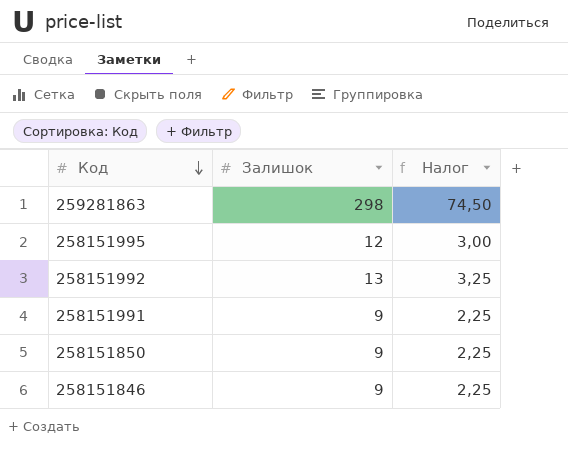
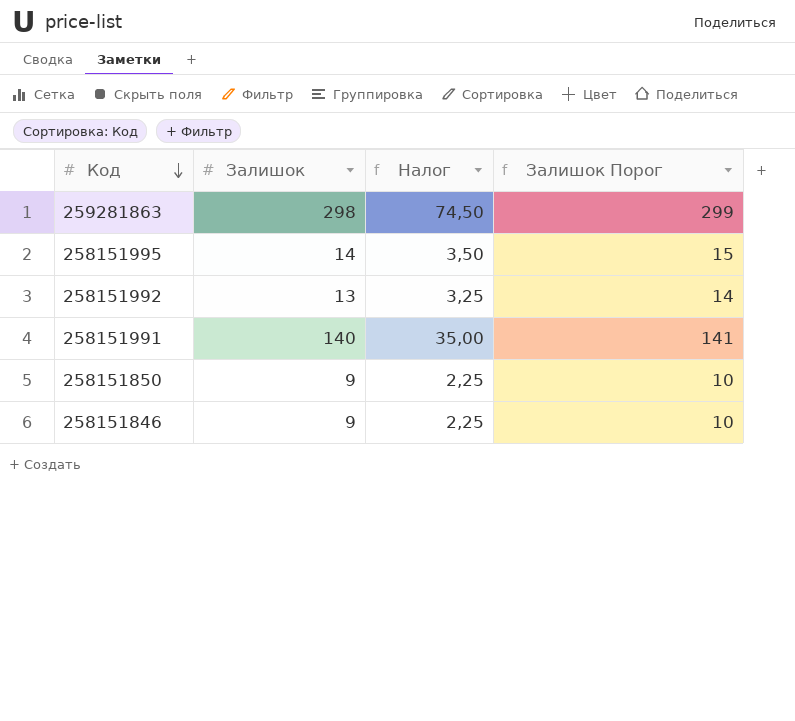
column Залишок Порог | formula: none -> [Залишок] + 1
258151995 | Залишок: 12 -> 14
258151995 | Налог: 3,00 -> 3,50
258151991 | Залишок: 9 -> 140
258151991 | Налог: 2,25 -> 35,00

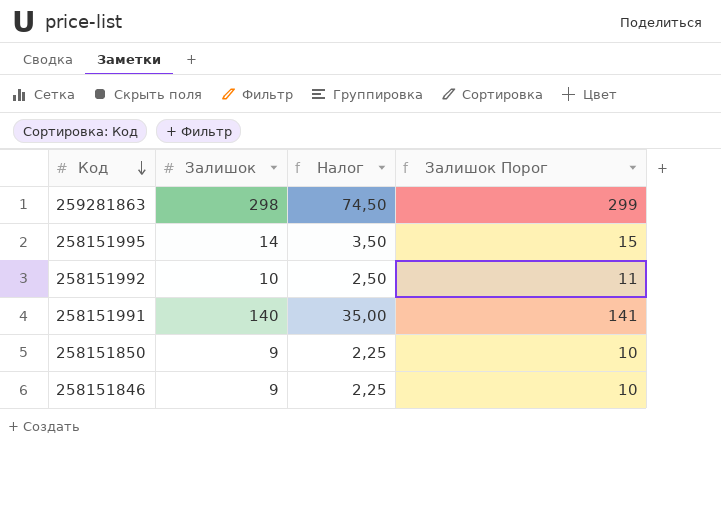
258151992 | Залишок: 13 -> 10
258151992 | Налог: 3,25 -> 2,50
258151992 | Залишок Порог: 14 -> 11

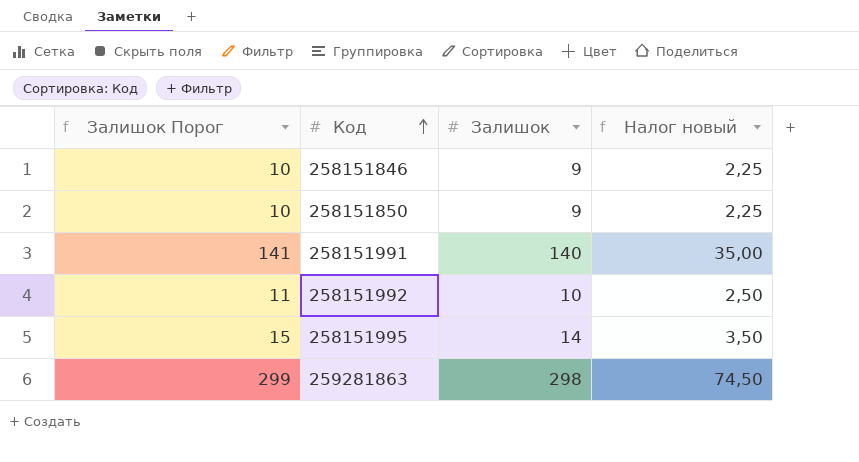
row order: Код descending -> Код ascending
column Залишок Порог | position: 4 -> 1
column name: Налог -> Налог новый

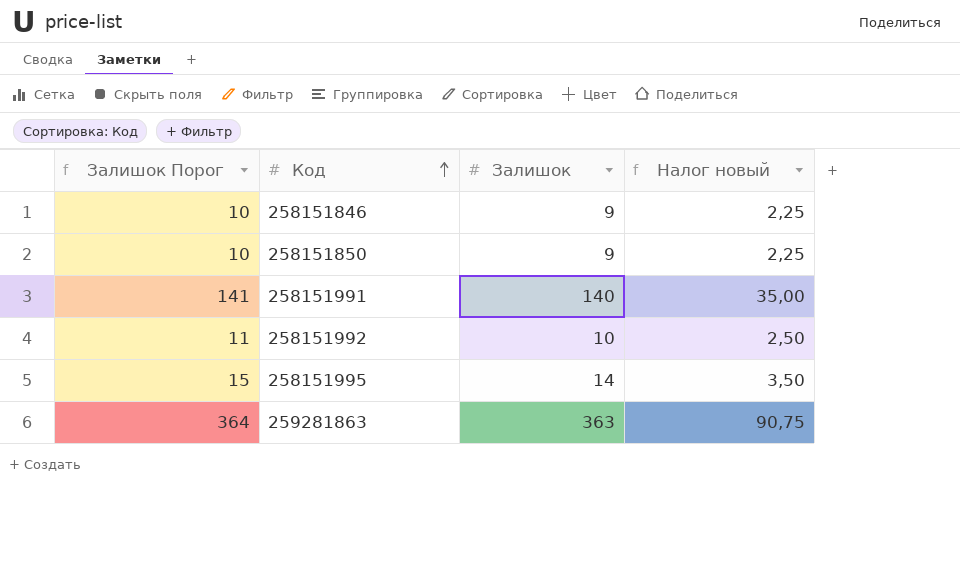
259281863 | Залишок Порог: 299 -> 364
259281863 | Залишок: 298 -> 363
259281863 | Налог новый: 74,50 -> 90,75

